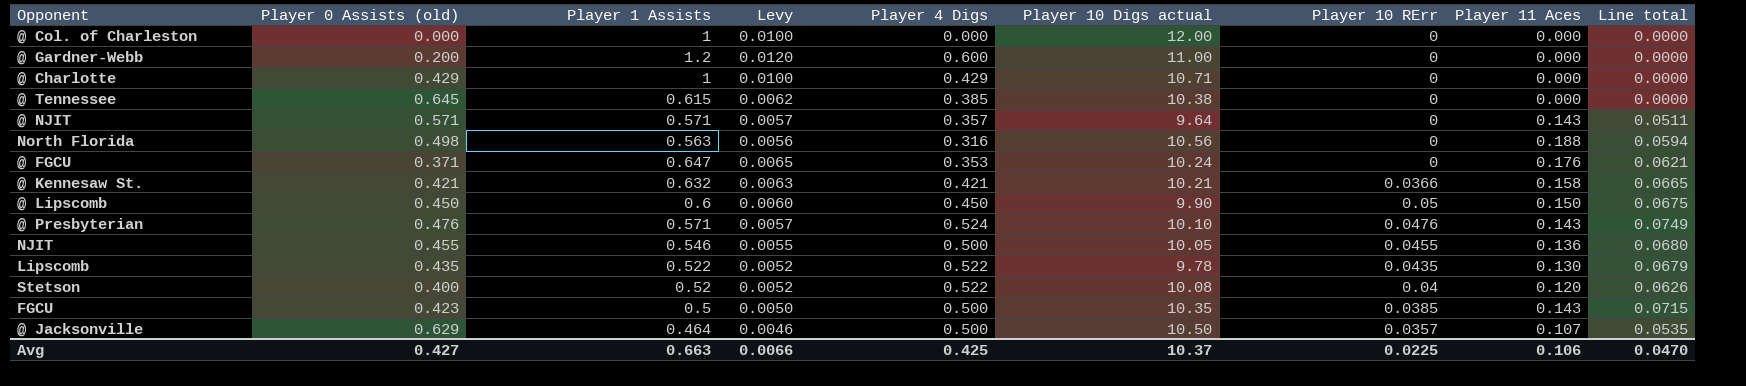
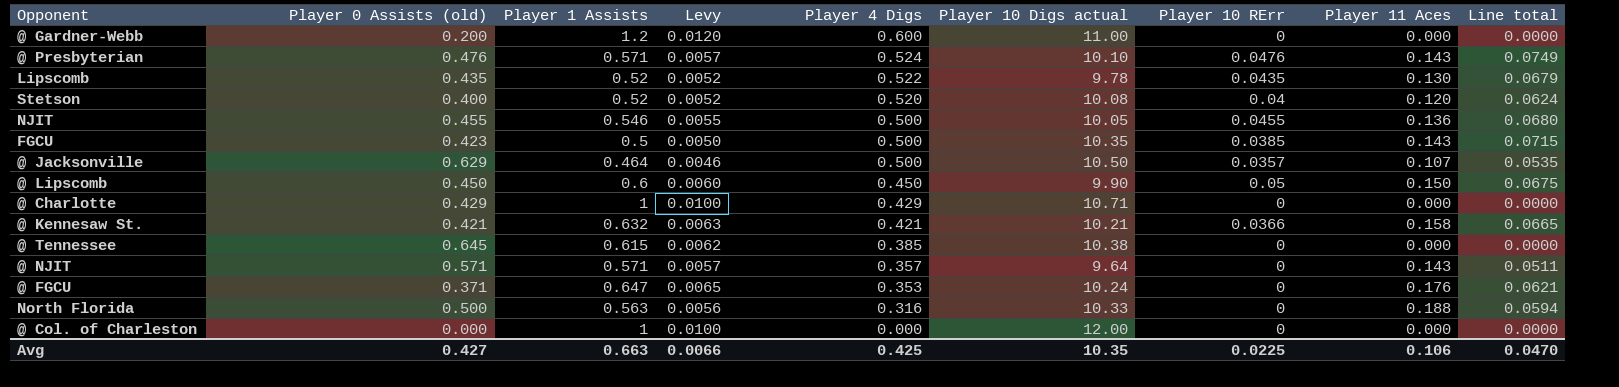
row order: none -> Player 4 Digs descending
Lipscomb | Player 1 Assists: 0.522 -> 0.52
Stetson | Player 4 Digs: 0.522 -> 0.520
Stetson | Line total: 0.0626 -> 0.0624
North Florida | Player 0 Assists (old): 0.498 -> 0.500
North Florida | Player 10 Digs actual: 10.56 -> 10.33
Avg | Player 10 Digs actual: 10.37 -> 10.35

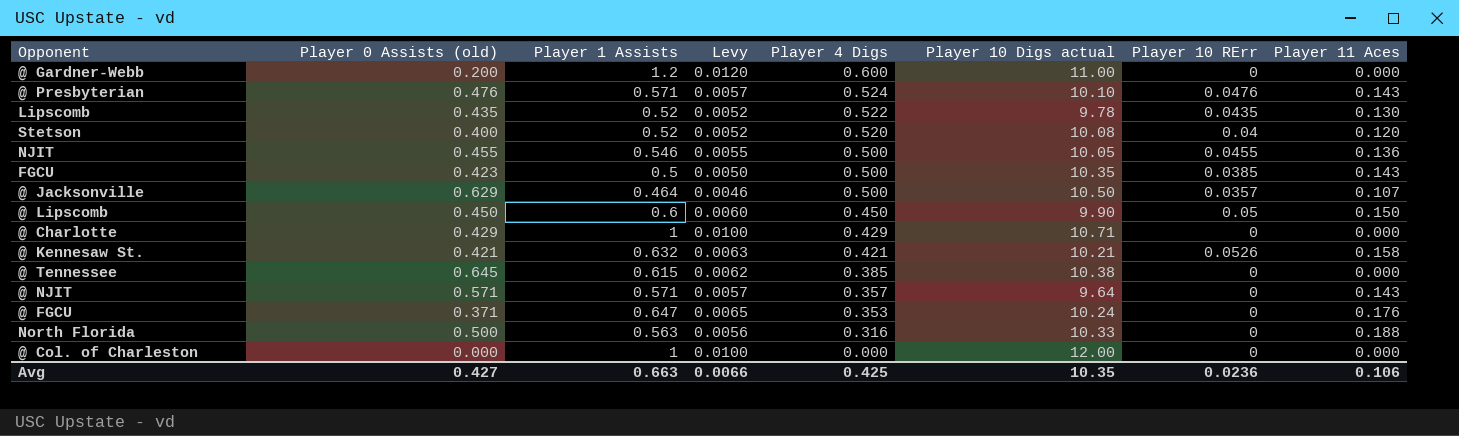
column Line total | formula: [Player 4 Digs] * [Player 11 Aces] -> none
@ Kennesaw St. | Player 10 RErr: 0.0366 -> 0.0526
Avg | Player 10 RErr: 0.0225 -> 0.0236

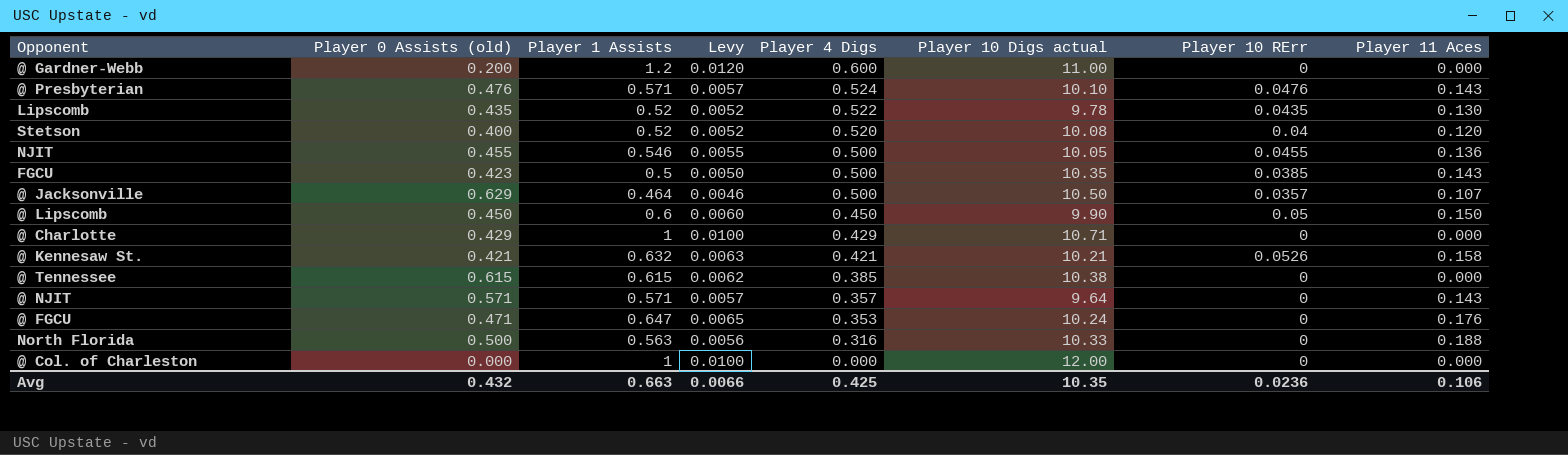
@ Tennessee | Player 0 Assists (old): 0.645 -> 0.615
@ FGCU | Player 0 Assists (old): 0.371 -> 0.471
Avg | Player 0 Assists (old): 0.427 -> 0.432

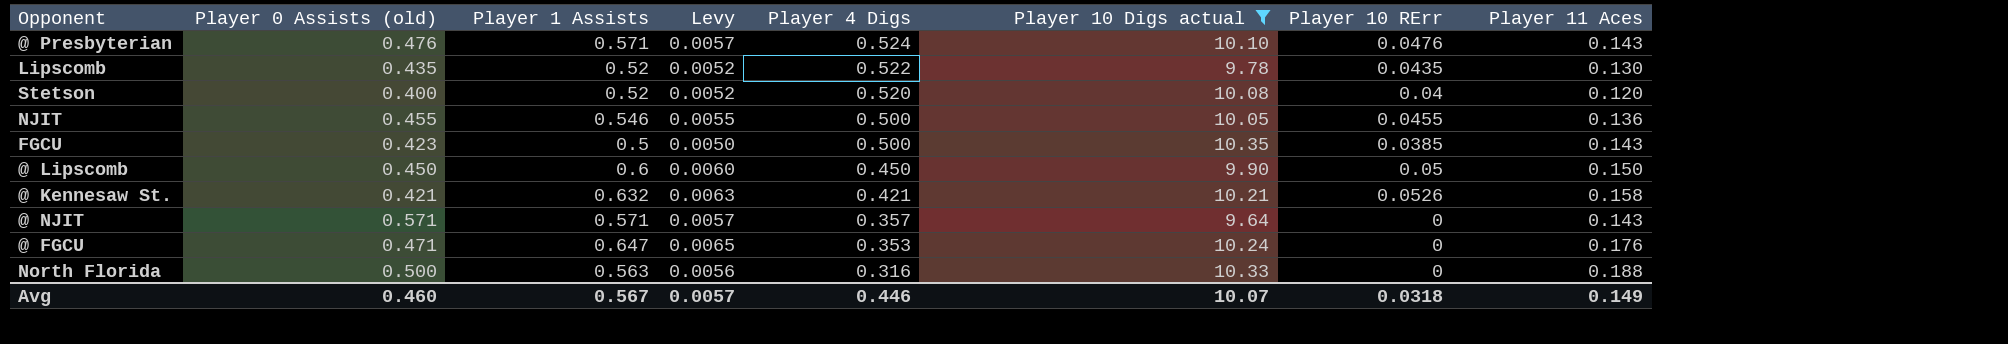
filter: none -> Player 10 Digs actual <= 10.35
Avg | Player 0 Assists (old): 0.432 -> 0.460
Avg | Player 1 Assists: 0.663 -> 0.567
Avg | Levy: 0.0066 -> 0.0057
Avg | Player 4 Digs: 0.425 -> 0.446
Avg | Player 10 Digs actual: 10.35 -> 10.07
Avg | Player 10 RErr: 0.0236 -> 0.0318
Avg | Player 11 Aces: 0.106 -> 0.149

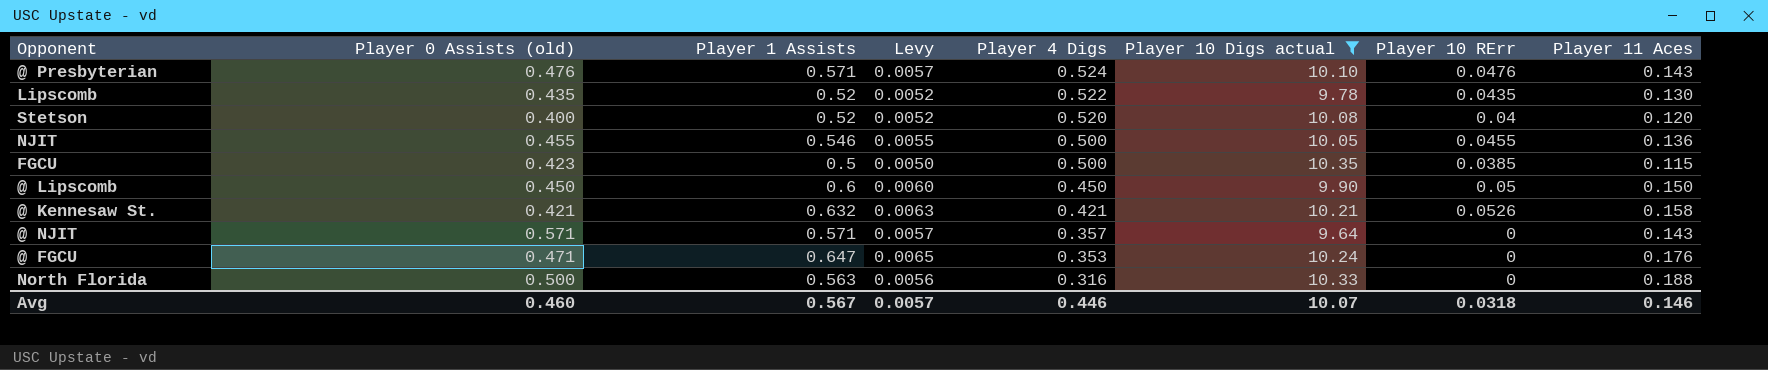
FGCU | Player 11 Aces: 0.143 -> 0.115
Avg | Player 11 Aces: 0.149 -> 0.146

